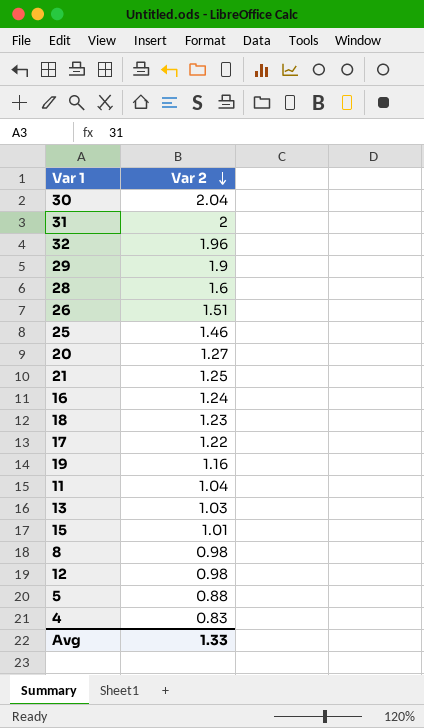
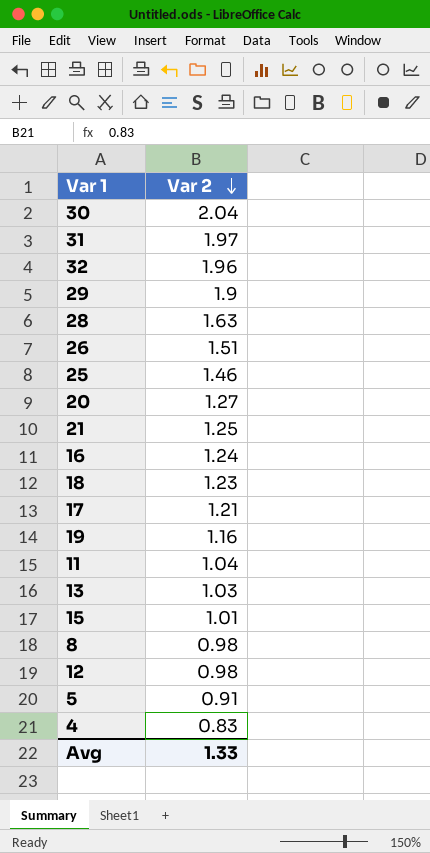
31 | Var 2: 2 -> 1.97
28 | Var 2: 1.6 -> 1.63
17 | Var 2: 1.22 -> 1.21
5 | Var 2: 0.88 -> 0.91

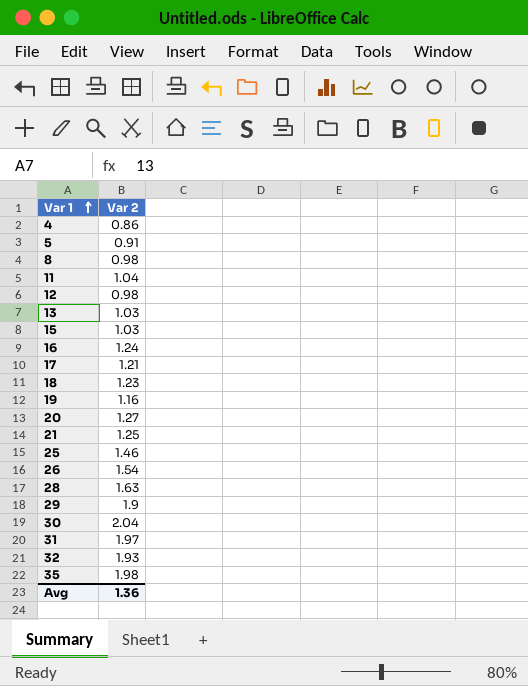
row order: Var 2 descending -> Var 1 ascending
4 | Var 2: 0.83 -> 0.86
15 | Var 2: 1.01 -> 1.03
26 | Var 2: 1.51 -> 1.54
32 | Var 2: 1.96 -> 1.93
row 35: none -> 1.98
Avg | Var 2: 1.33 -> 1.36

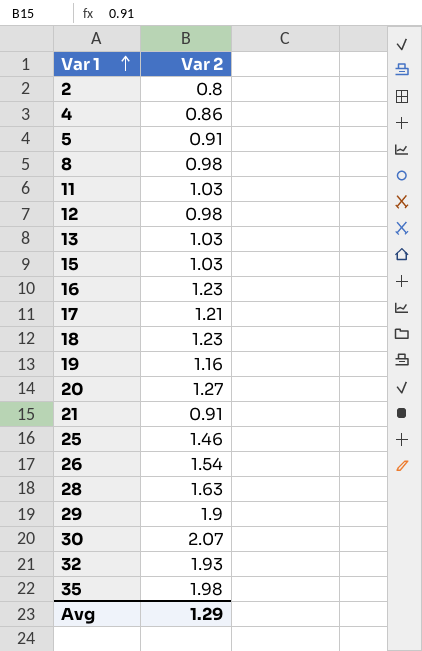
row 31: 1.97 -> none
row 2: none -> 0.8
11 | Var 2: 1.04 -> 1.03
16 | Var 2: 1.24 -> 1.23
21 | Var 2: 1.25 -> 0.91
30 | Var 2: 2.04 -> 2.07
Avg | Var 2: 1.36 -> 1.29

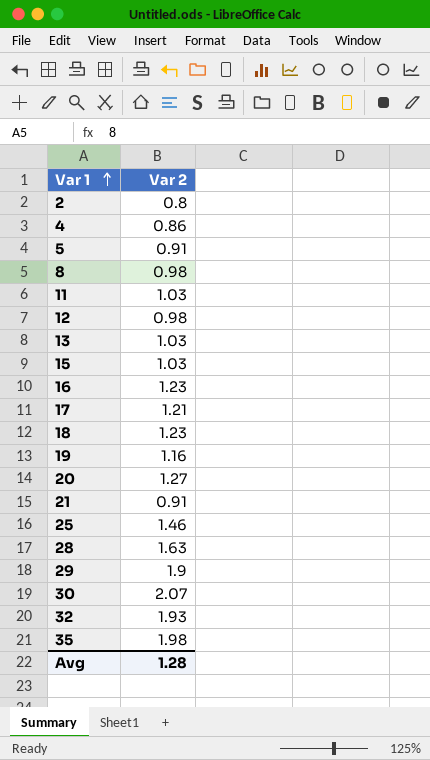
row 26: 1.54 -> none
Avg | Var 2: 1.29 -> 1.28

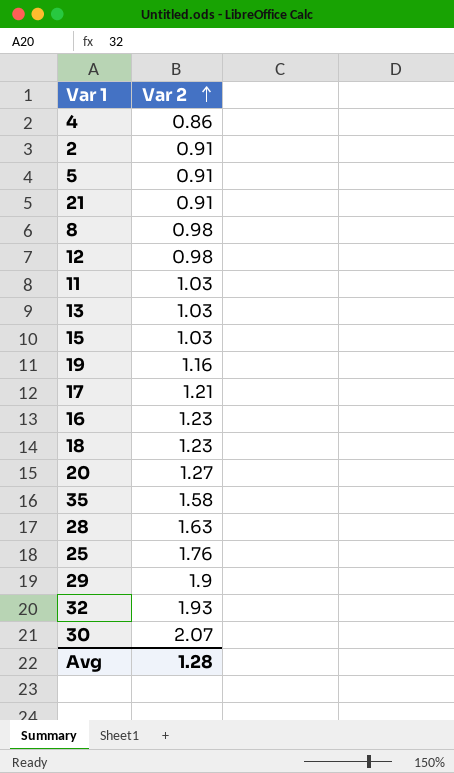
row order: Var 1 ascending -> Var 2 ascending
2 | Var 2: 0.8 -> 0.91
35 | Var 2: 1.98 -> 1.58
25 | Var 2: 1.46 -> 1.76

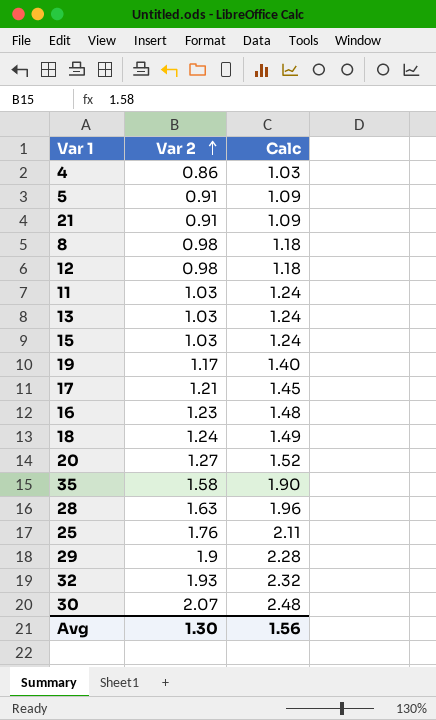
column Calc | formula: none -> [Var 2] * 1.2
row 2: 0.91 -> none
19 | Var 2: 1.16 -> 1.17
18 | Var 2: 1.23 -> 1.24
Avg | Var 2: 1.28 -> 1.30

